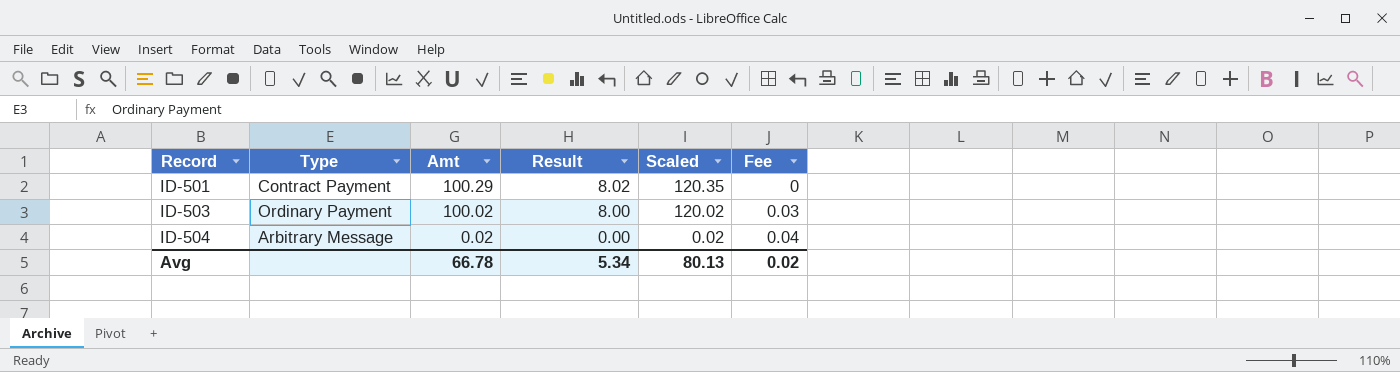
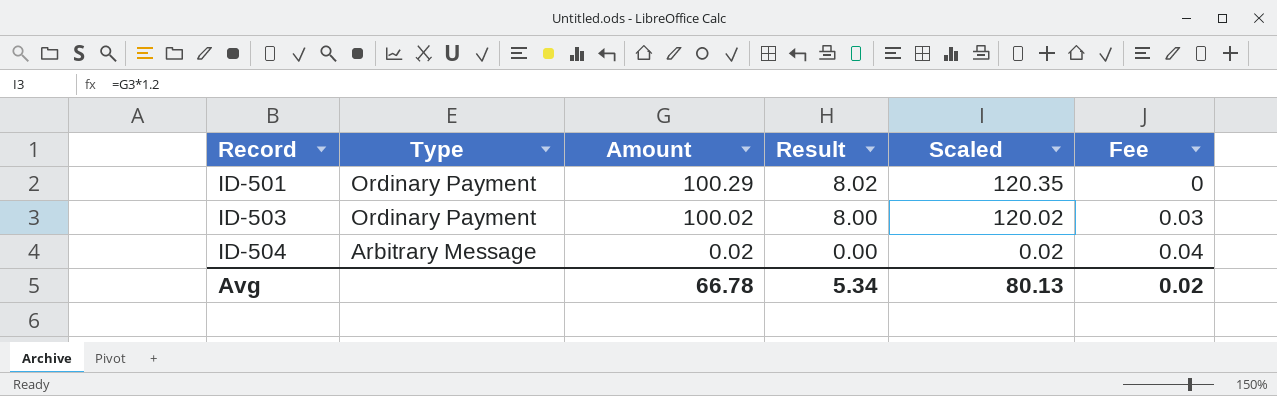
column name: Amt -> Amount
ID-501 | Type: Contract Payment -> Ordinary Payment

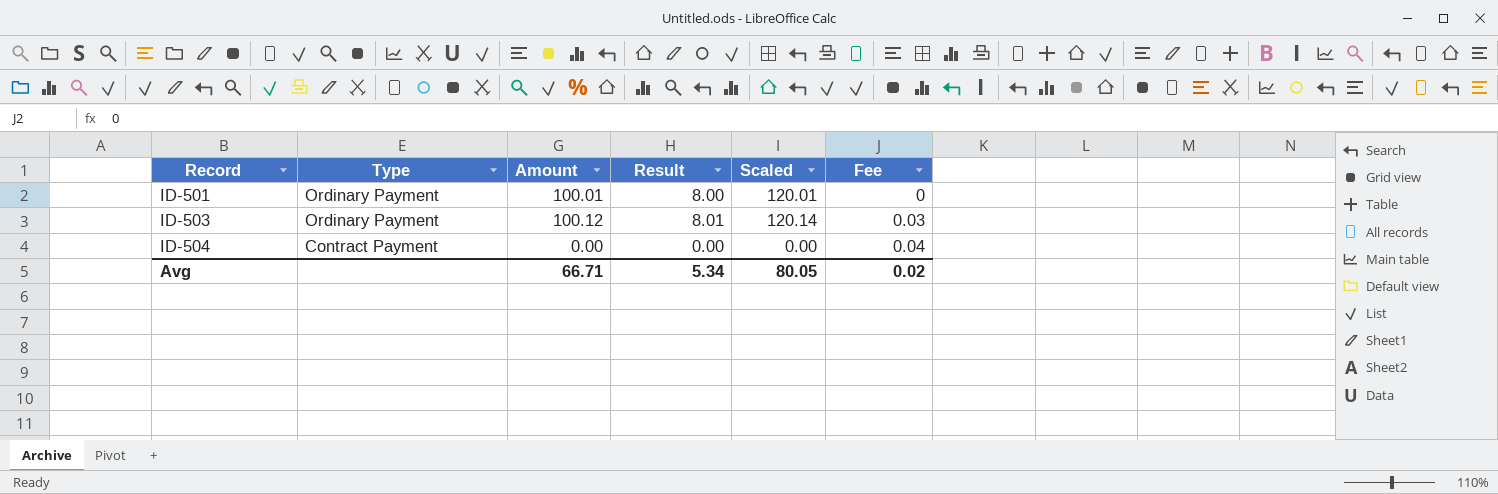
ID-501 | Amount: 100.29 -> 100.01
ID-501 | Result: 8.02 -> 8.00
ID-501 | Scaled: 120.35 -> 120.01
ID-503 | Amount: 100.02 -> 100.12
ID-503 | Result: 8.00 -> 8.01
ID-503 | Scaled: 120.02 -> 120.14
ID-504 | Type: Arbitrary Message -> Contract Payment
ID-504 | Amount: 0.02 -> 0.00
ID-504 | Scaled: 0.02 -> 0.00
Avg | Amount: 66.78 -> 66.71
Avg | Scaled: 80.13 -> 80.05

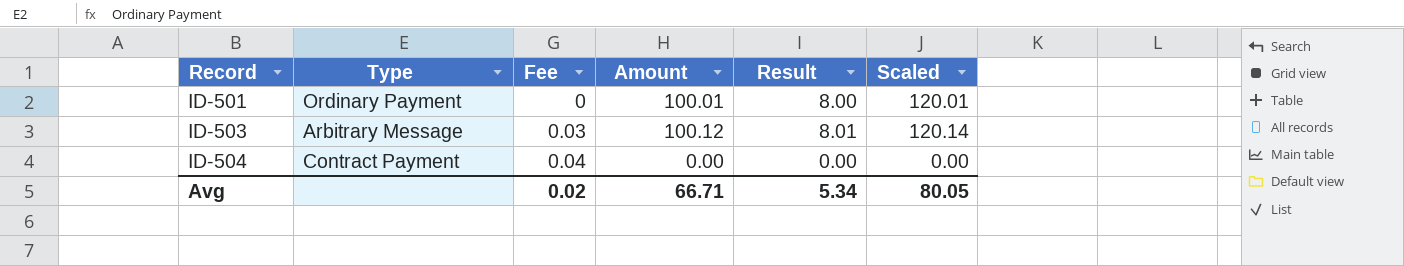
column Fee | position: 6 -> 3
ID-503 | Type: Ordinary Payment -> Arbitrary Message

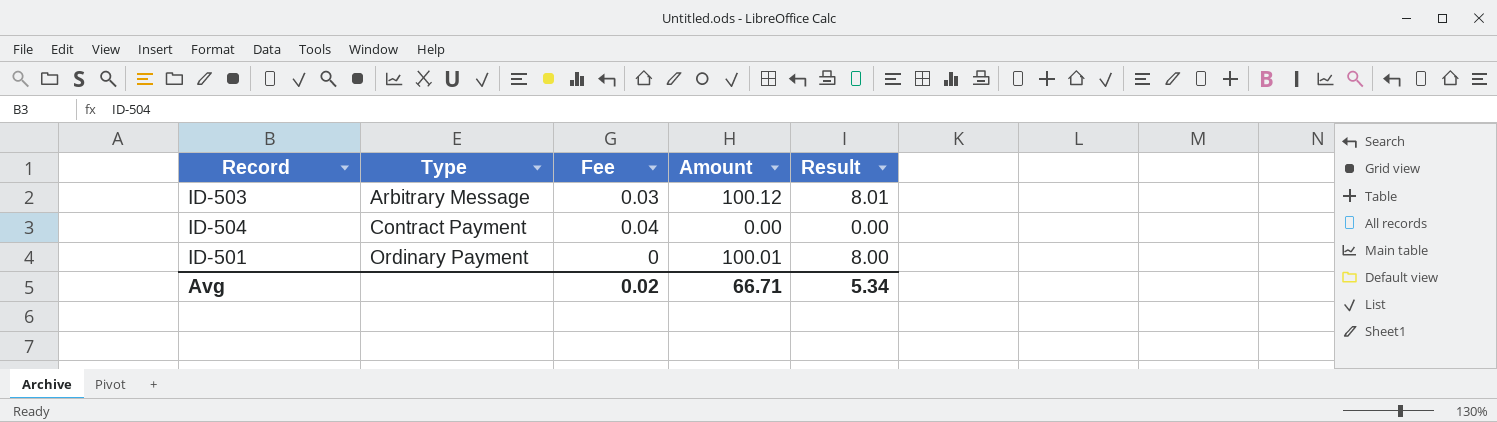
row order: Record ascending -> Type ascending
column Scaled | formula: [Amount] * 1.2 -> none

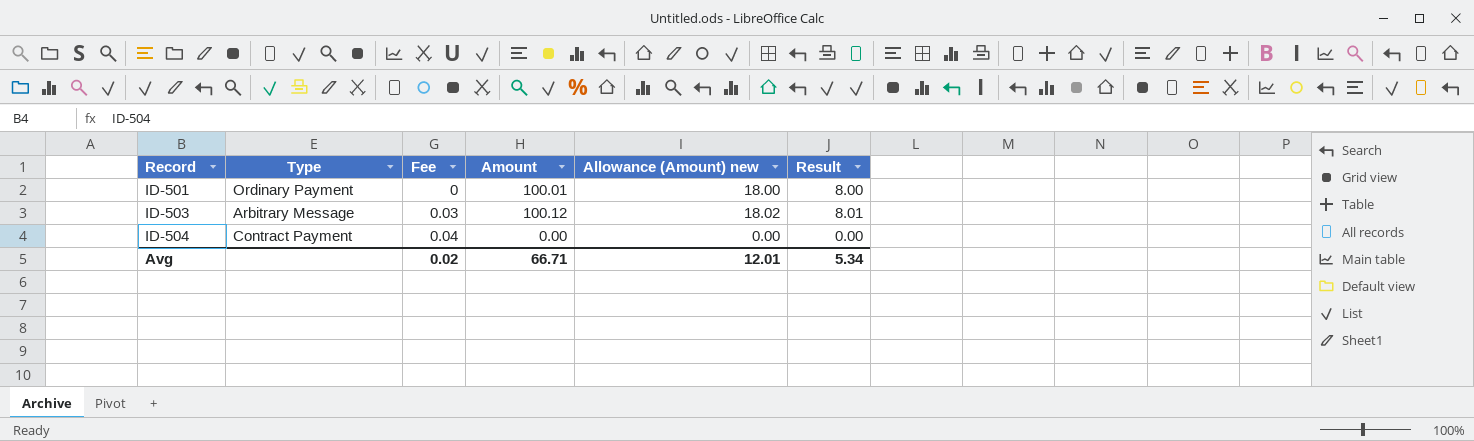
row order: Type ascending -> Record ascending
column Allowance (Amount) new | formula: none -> [Amount] * 0.18

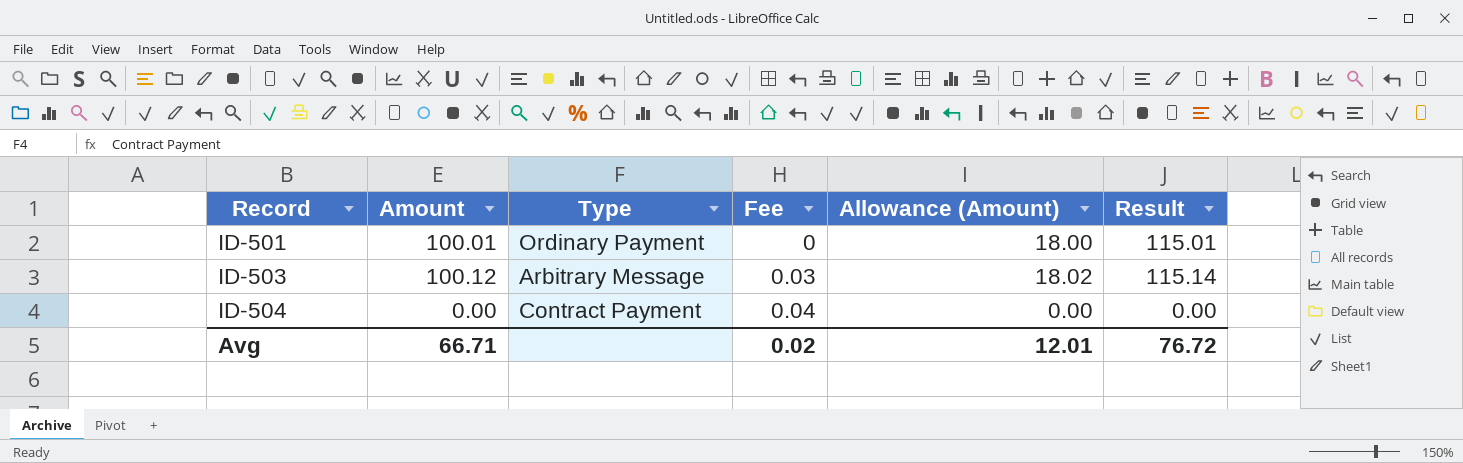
column Amount | position: 4 -> 2
column name: Allowance (Amount) new -> Allowance (Amount)
column Result | formula: [Amount] * 0.08 -> [Amount] * 1.15
Avg | Result: 5.34 -> 76.72

